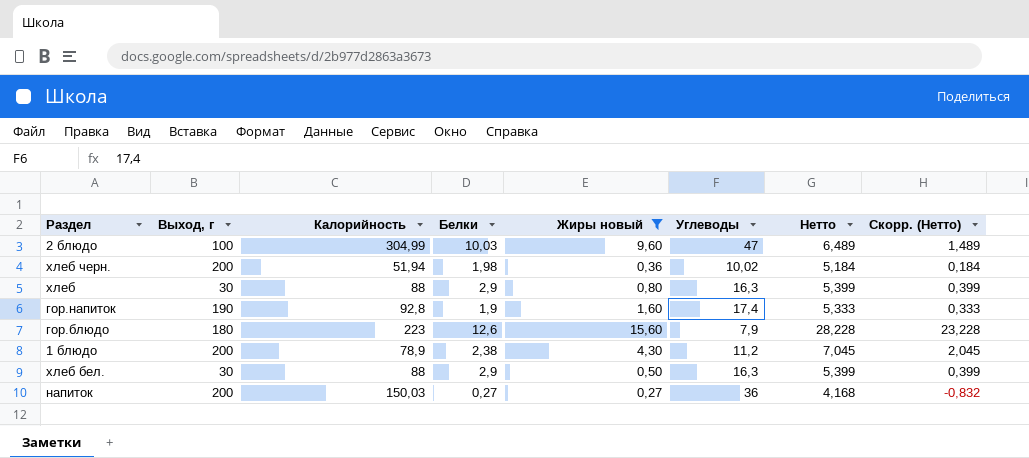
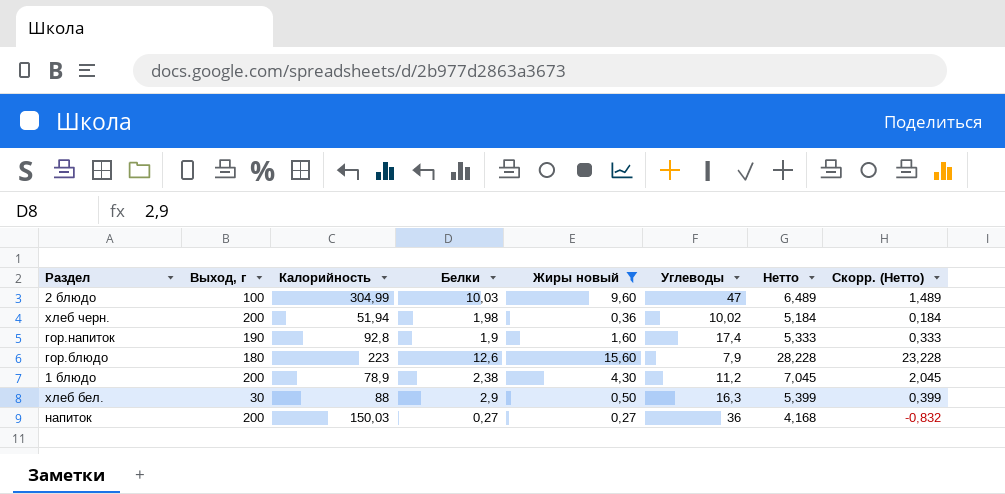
row хлеб: 30 | 88 | 2,9 | 0,80 | 16,3 | 5,399 | 0,399 -> none

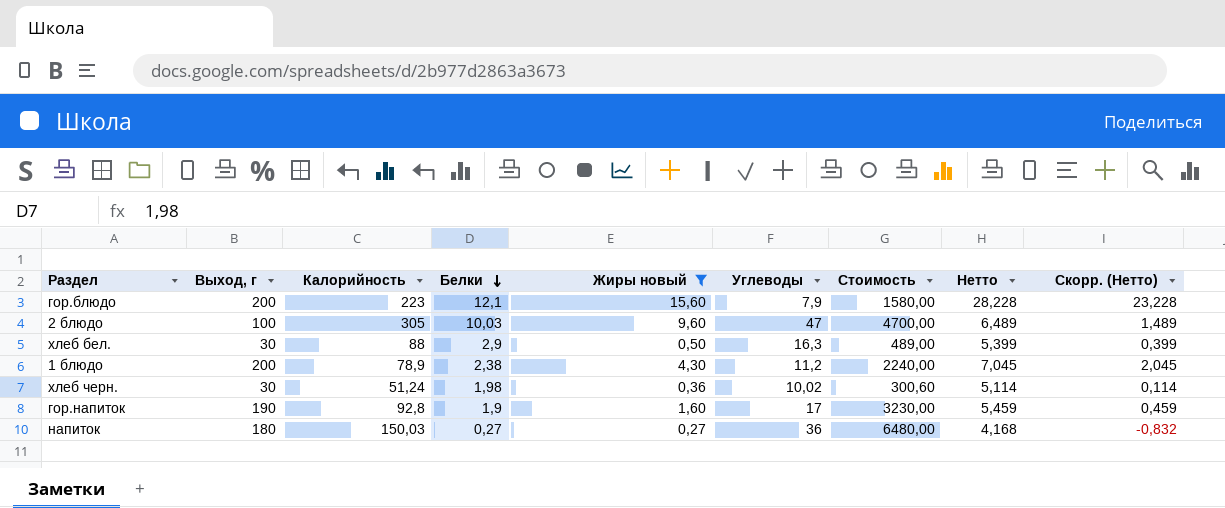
row order: none -> Белки descending
column Стоимость | formula: none -> [Выход, г] * [Углеводы]
гор.блюдо | Выход, г: 180 -> 200
гор.блюдо | Белки: 12,6 -> 12,1
2 блюдо | Калорийность: 304,99 -> 305
хлеб черн. | Выход, г: 200 -> 30
хлеб черн. | Калорийность: 51,94 -> 51,24
хлеб черн. | Нетто: 5,184 -> 5,114
хлеб черн. | Скорр. (Нетто): 0,184 -> 0,114
гор.напиток | Углеводы: 17,4 -> 17
гор.напиток | Нетто: 5,333 -> 5,459
гор.напиток | Скорр. (Нетто): 0,333 -> 0,459
напиток | Выход, г: 200 -> 180

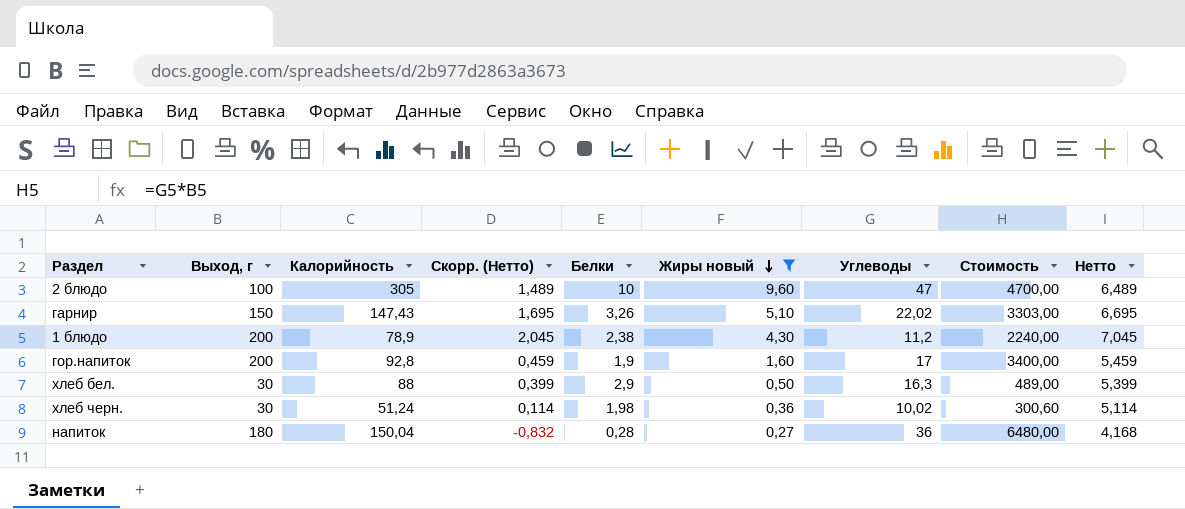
row order: Белки descending -> Жиры новый descending
column Скорр. (Нетто) | position: 9 -> 4
row гор.блюдо: 200 | 223 | 12,1 | 15,60 | 7,9 | 1580,00 | 28,228 | 23,228 -> none
2 блюдо | Белки: 10,03 -> 10
row гарнир: none -> 150 | 147,43 | 1,695 | 3,26 | 5,10 | 22,02 | 3303,00 | 6,695
гор.напиток | Выход, г: 190 -> 200
гор.напиток | Стоимость: 3230,00 -> 3400,00
напиток | Калорийность: 150,03 -> 150,04
напиток | Белки: 0,27 -> 0,28

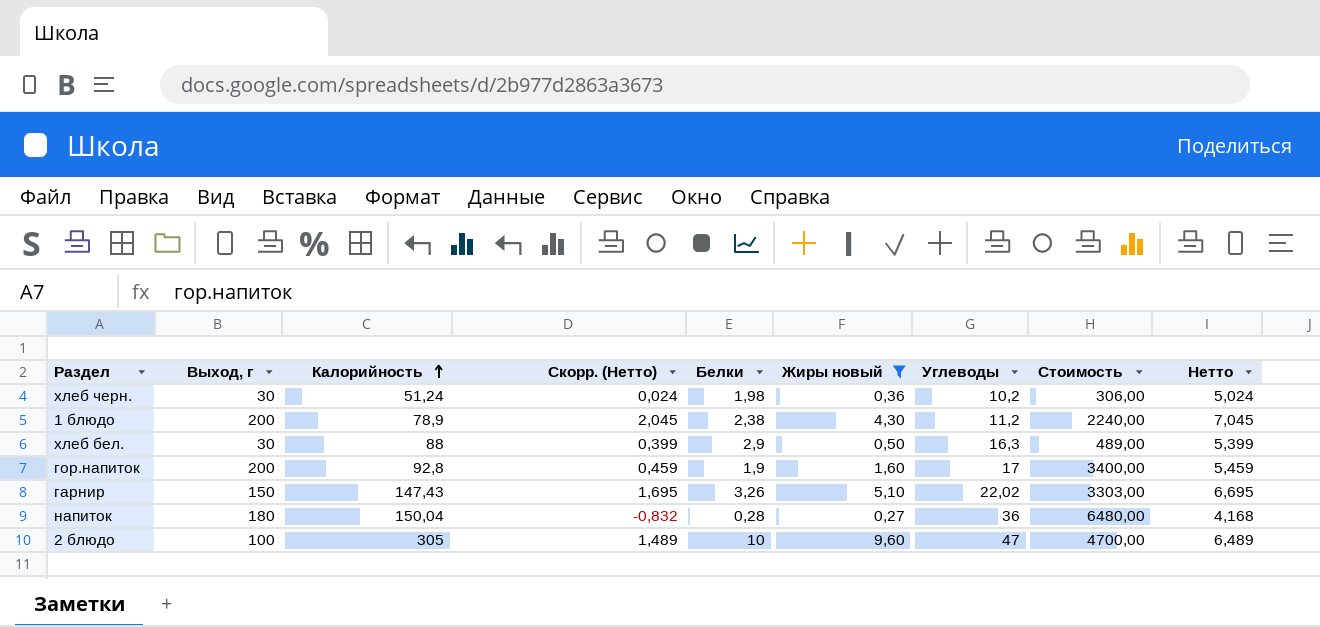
row order: Жиры новый descending -> Калорийность ascending
хлеб черн. | Скорр. (Нетто): 0,114 -> 0,024
хлеб черн. | Углеводы: 10,02 -> 10,2
хлеб черн. | Стоимость: 300,60 -> 306,00
хлеб черн. | Нетто: 5,114 -> 5,024

